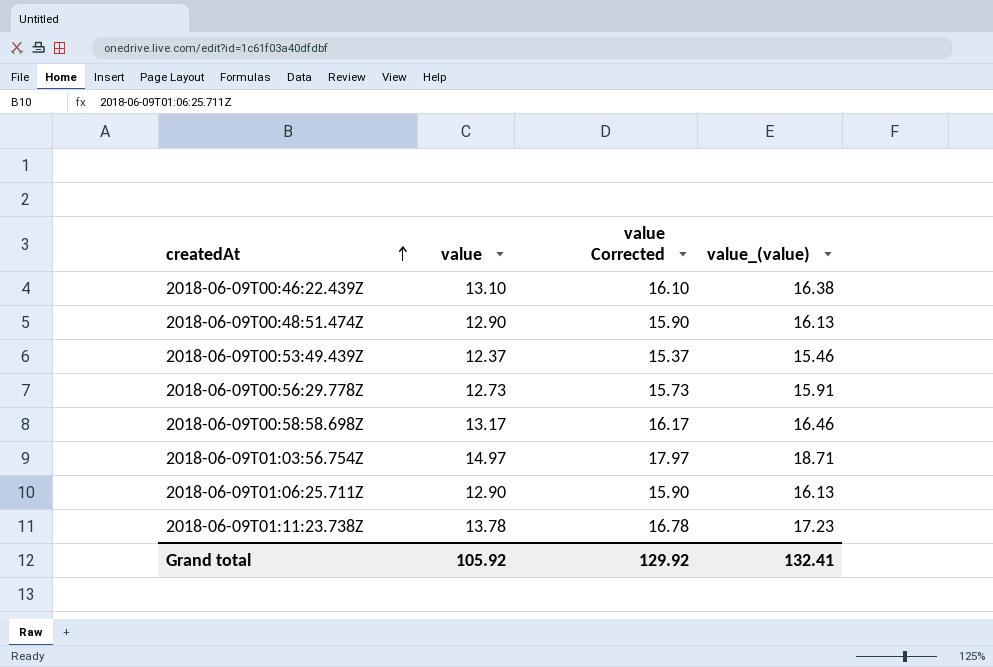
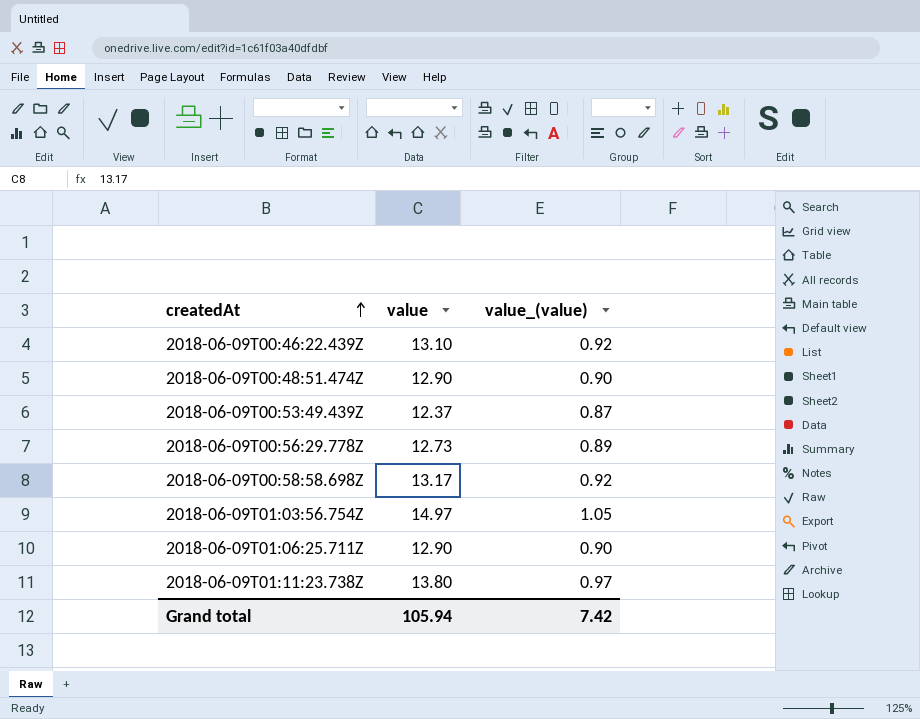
column value Corrected | formula: [value] + 3 -> none
column value_(value) | formula: [value] * 1.25 -> [value] * 0.07
2018-06-09T01:11:23.738Z | value: 13.78 -> 13.80
Grand total | value: 105.92 -> 105.94
Grand total | value_(value): 132.41 -> 7.42

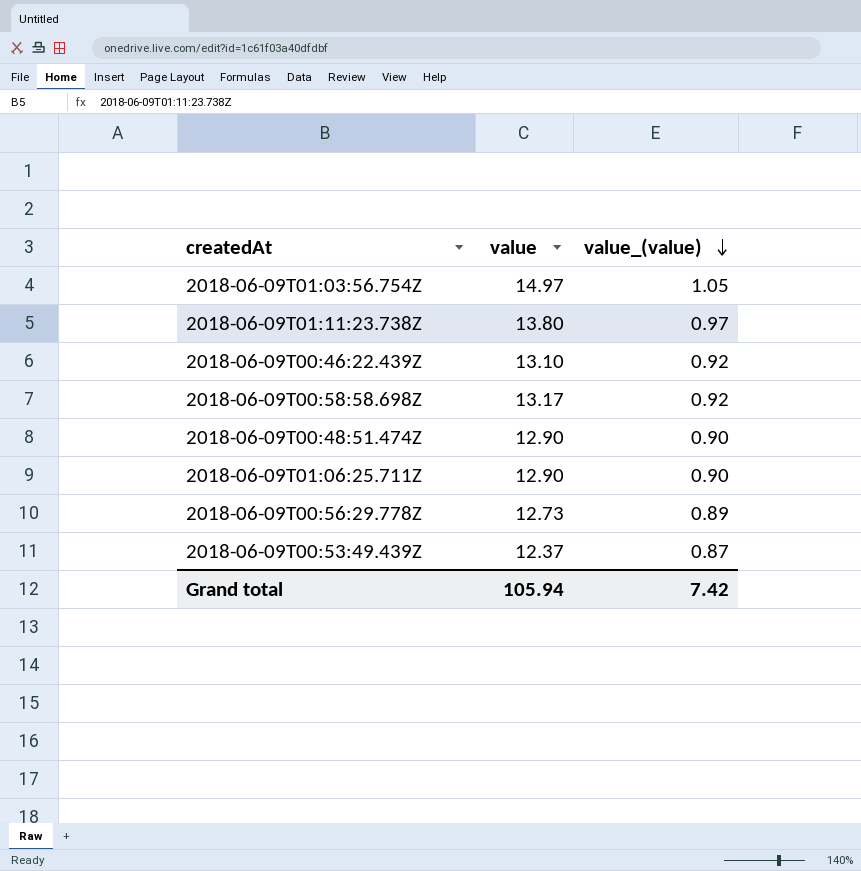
row order: createdAt ascending -> value_(value) descending

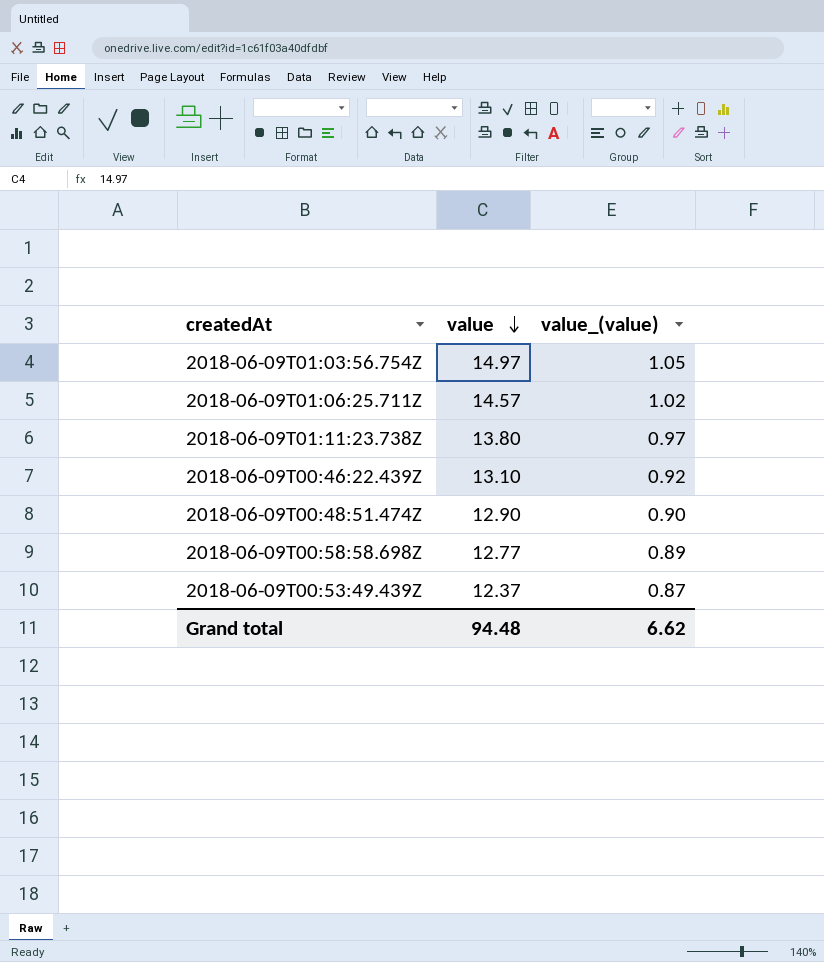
row order: value_(value) descending -> value descending
row 2018-06-09T00:56:29.778Z: 12.73 | 0.89 -> none
2018-06-09T01:06:25.711Z | value: 12.90 -> 14.57
2018-06-09T01:06:25.711Z | value_(value): 0.90 -> 1.02
2018-06-09T00:58:58.698Z | value: 13.17 -> 12.77
2018-06-09T00:58:58.698Z | value_(value): 0.92 -> 0.89
Grand total | value: 105.94 -> 94.48
Grand total | value_(value): 7.42 -> 6.62

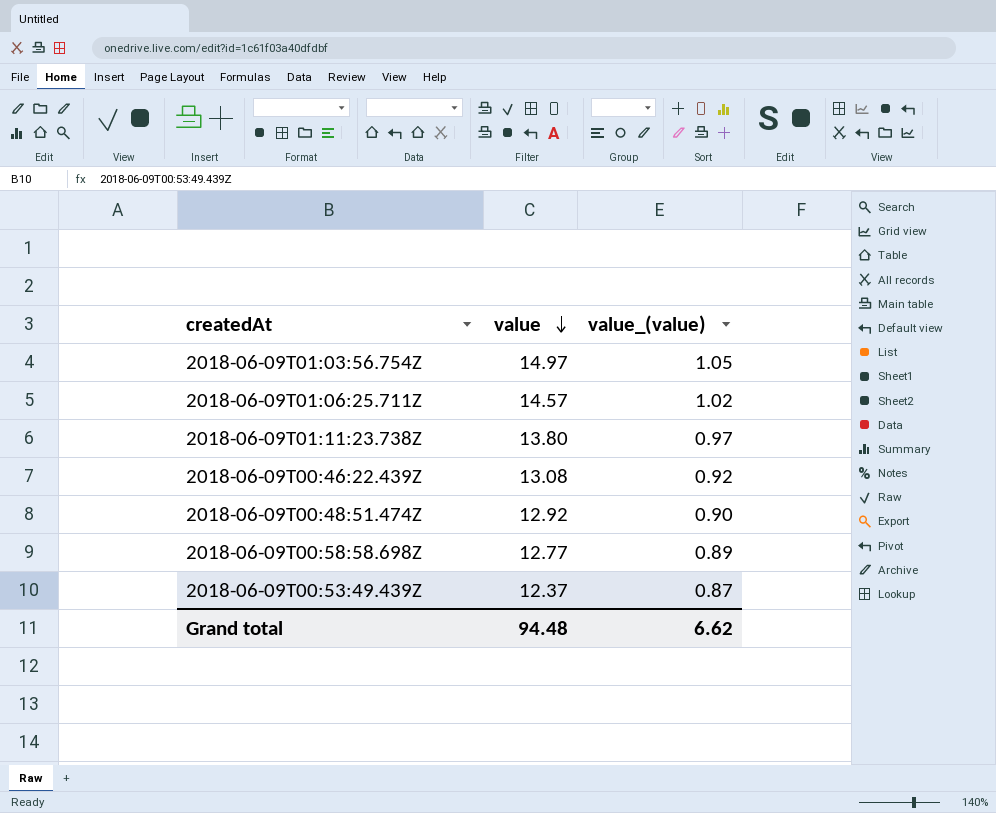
2018-06-09T00:46:22.439Z | value: 13.10 -> 13.08
2018-06-09T00:48:51.474Z | value: 12.90 -> 12.92

